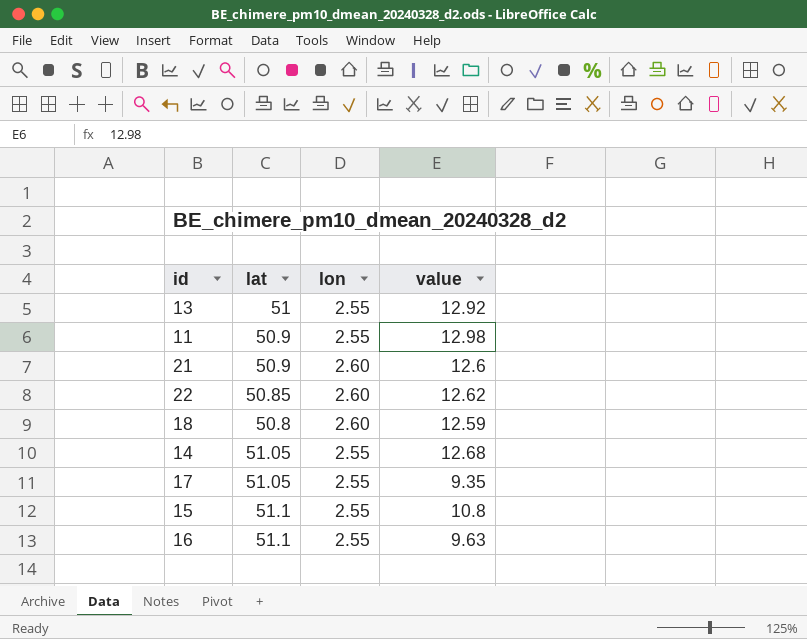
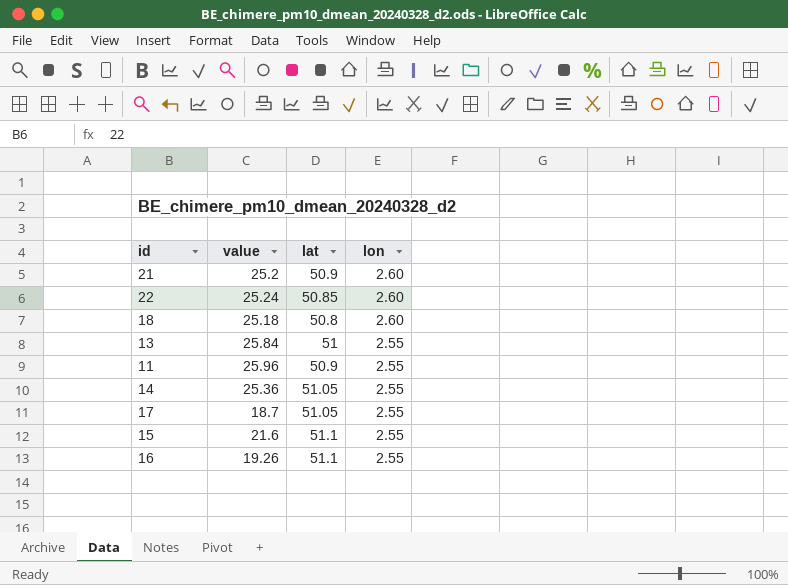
row order: none -> lon descending
column value | position: 4 -> 2
21 | value: 12.6 -> 25.2
22 | value: 12.62 -> 25.24
18 | value: 12.59 -> 25.18
13 | value: 12.92 -> 25.84
11 | value: 12.98 -> 25.96
14 | value: 12.68 -> 25.36
17 | value: 9.35 -> 18.7
15 | value: 10.8 -> 21.6
16 | value: 9.63 -> 19.26

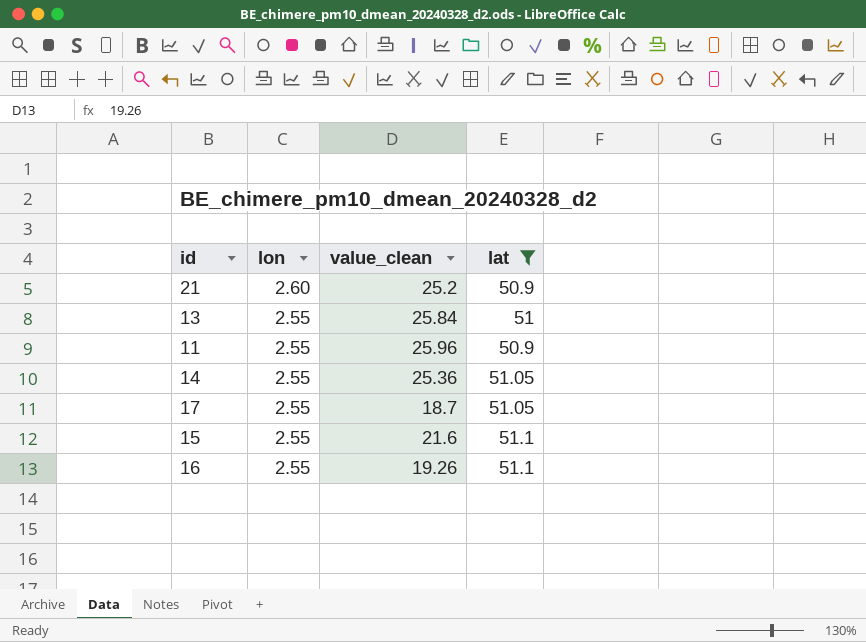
filter: none -> lat >= 50.9
column lon | position: 4 -> 2
column name: value -> value_clean

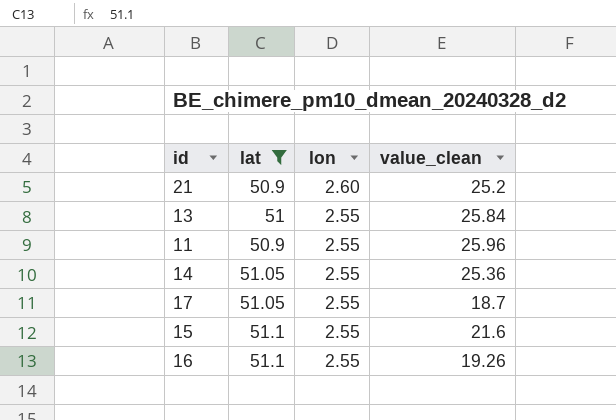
column lat | position: 4 -> 2

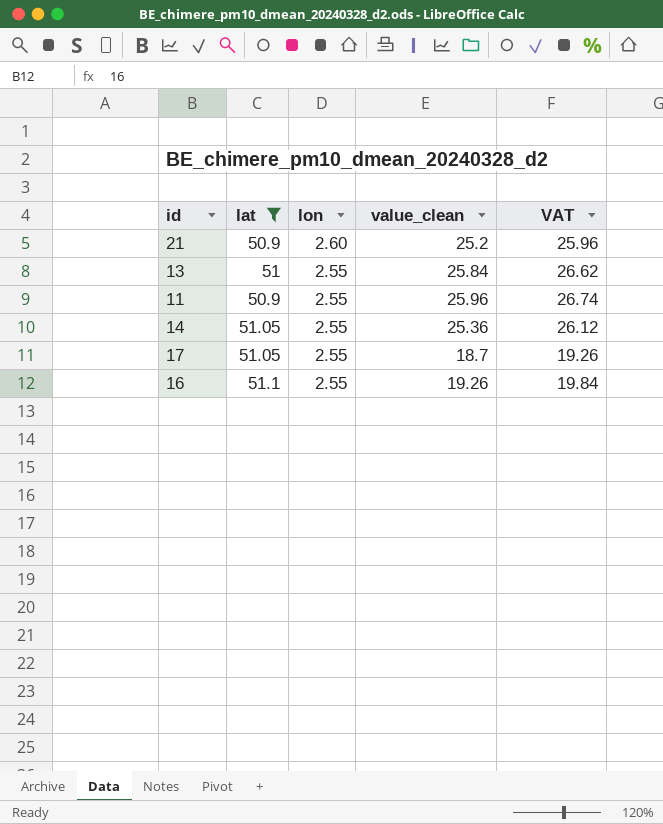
column VAT | formula: none -> [value_clean] * 1.03
row 15: 51.1 | 2.55 | 21.6 -> none

